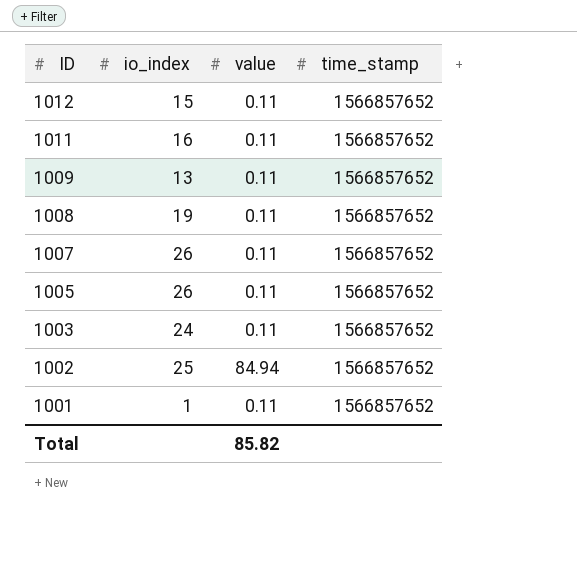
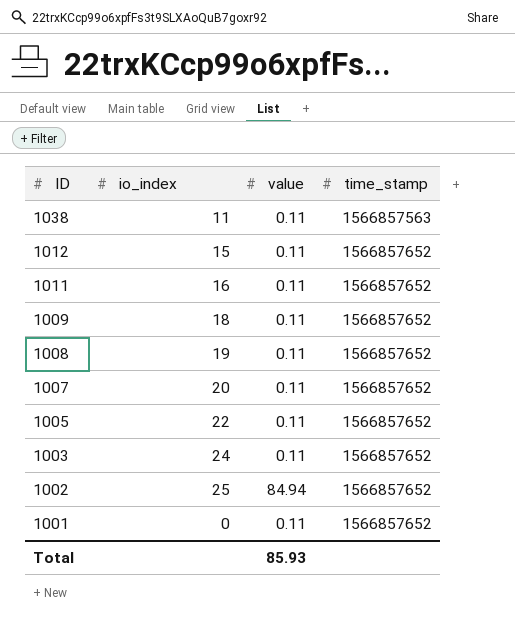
row 1038: none -> 11 | 0.11 | 1566857563
1009 | io_index: 13 -> 18
1007 | io_index: 26 -> 20
1005 | io_index: 26 -> 22
1001 | io_index: 1 -> 0
Total | value: 85.82 -> 85.93

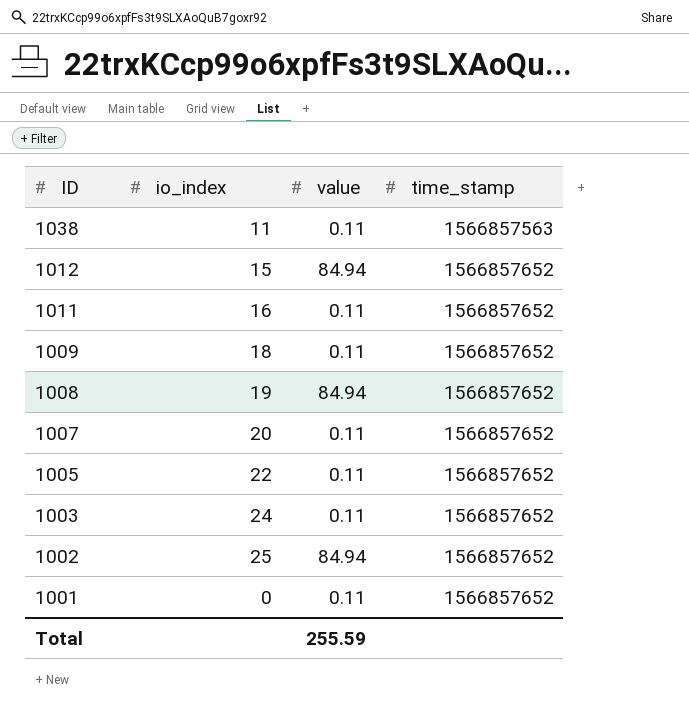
1012 | value: 0.11 -> 84.94
1008 | value: 0.11 -> 84.94
Total | value: 85.93 -> 255.59

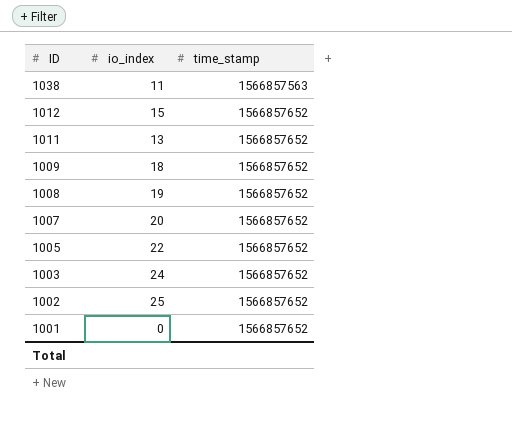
column value | position: 3 -> none
1011 | io_index: 16 -> 13

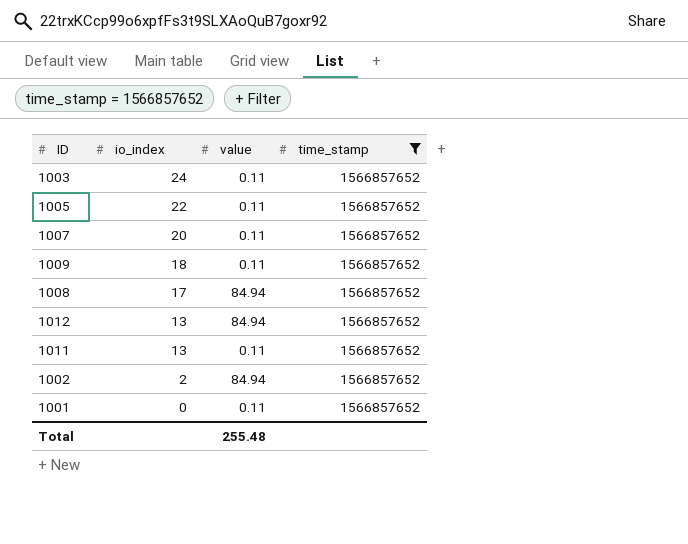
filter: none -> time_stamp = 1566857652
row order: ID descending -> io_index descending
column value | position: none -> 3
1008 | io_index: 19 -> 17
1012 | io_index: 15 -> 13
1002 | io_index: 25 -> 2

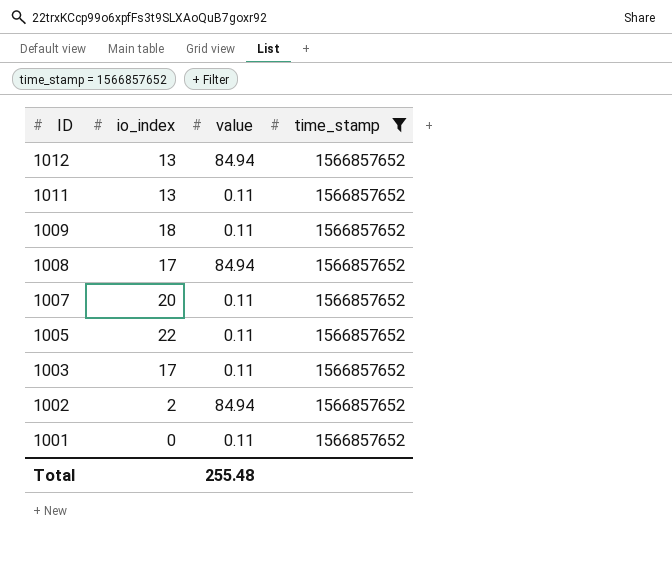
row order: io_index descending -> ID descending
1003 | io_index: 24 -> 17

